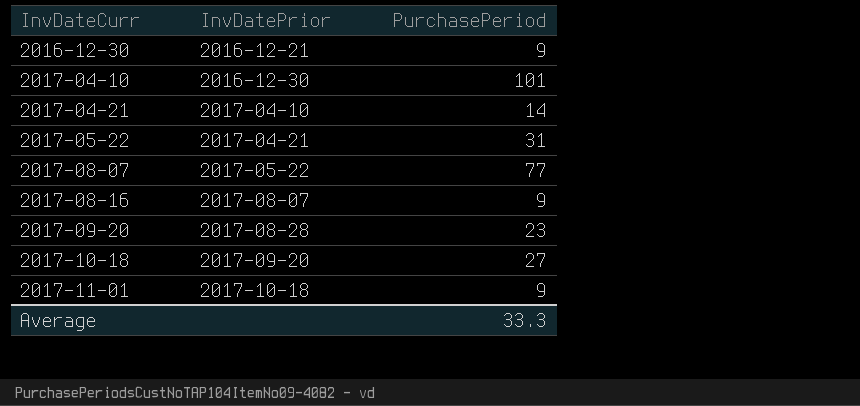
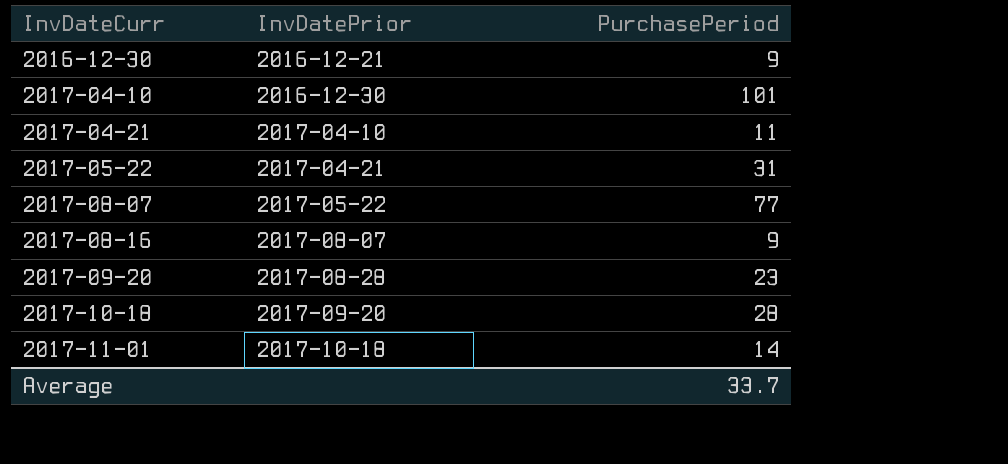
2017-04-21 | PurchasePeriod: 14 -> 11
2017-10-18 | PurchasePeriod: 27 -> 28
2017-11-01 | PurchasePeriod: 9 -> 14
Average | PurchasePeriod: 33.3 -> 33.7

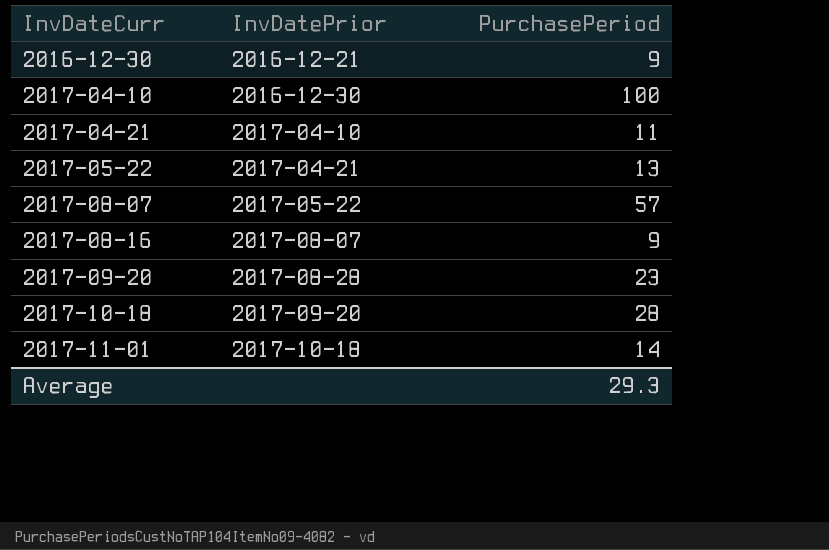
2017-04-10 | PurchasePeriod: 101 -> 100
2017-05-22 | PurchasePeriod: 31 -> 13
2017-08-07 | PurchasePeriod: 77 -> 57
Average | PurchasePeriod: 33.7 -> 29.3

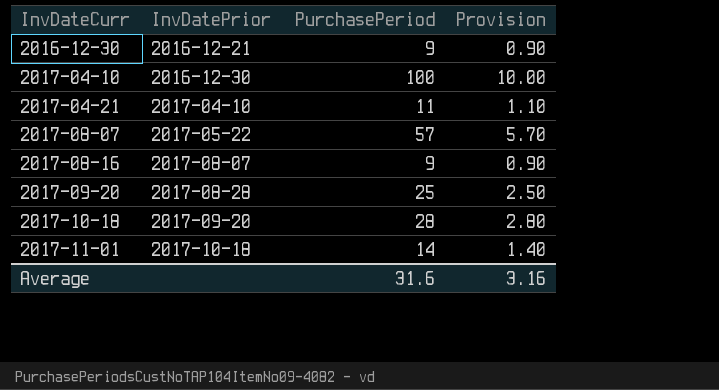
column Provision | formula: none -> [PurchasePeriod] * 0.1
row 2017-05-22: 2017-04-21 | 13 -> none
2017-09-20 | PurchasePeriod: 23 -> 25
Average | PurchasePeriod: 29.3 -> 31.6

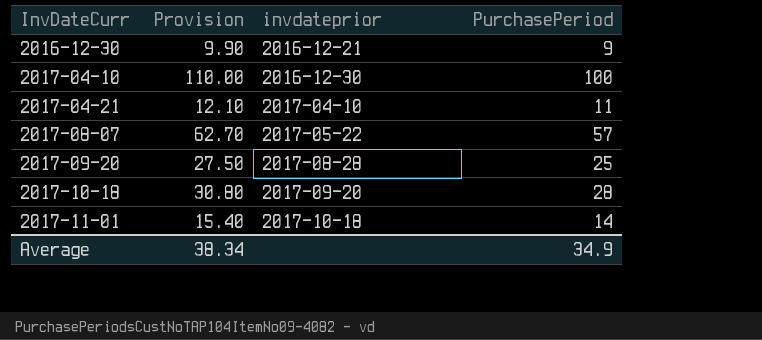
column Provision | formula: [PurchasePeriod] * 0.1 -> [PurchasePeriod] * 1.1
column Provision | position: 4 -> 2
column name: InvDatePrior -> invdateprior
row 2017-08-16: 2017-08-07 | 9 | 0.90 -> none
Average | Provision: 3.16 -> 38.34
Average | PurchasePeriod: 31.6 -> 34.9

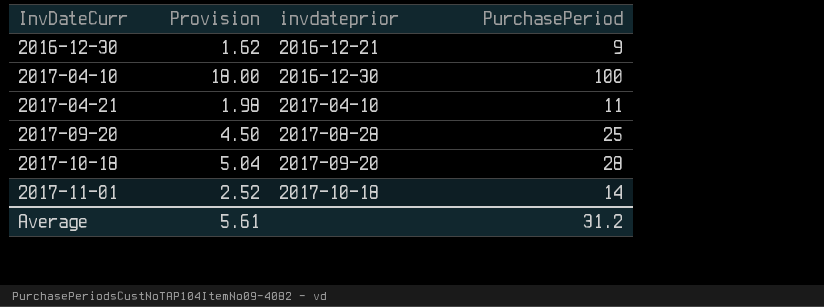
column Provision | formula: [PurchasePeriod] * 1.1 -> [PurchasePeriod] * 0.18
row 2017-08-07: 62.70 | 2017-05-22 | 57 -> none
Average | Provision: 38.34 -> 5.61
Average | PurchasePeriod: 34.9 -> 31.2

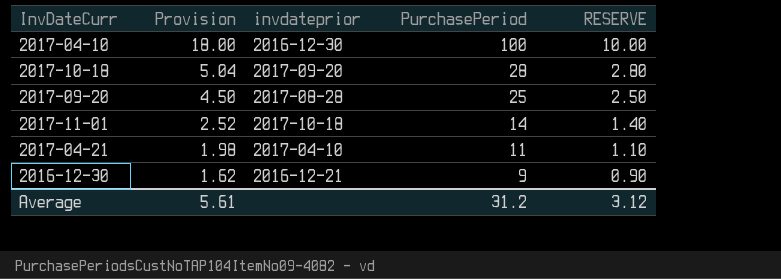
row order: InvDateCurr ascending -> Provision descending
column RESERVE | formula: none -> [PurchasePeriod] * 0.1

